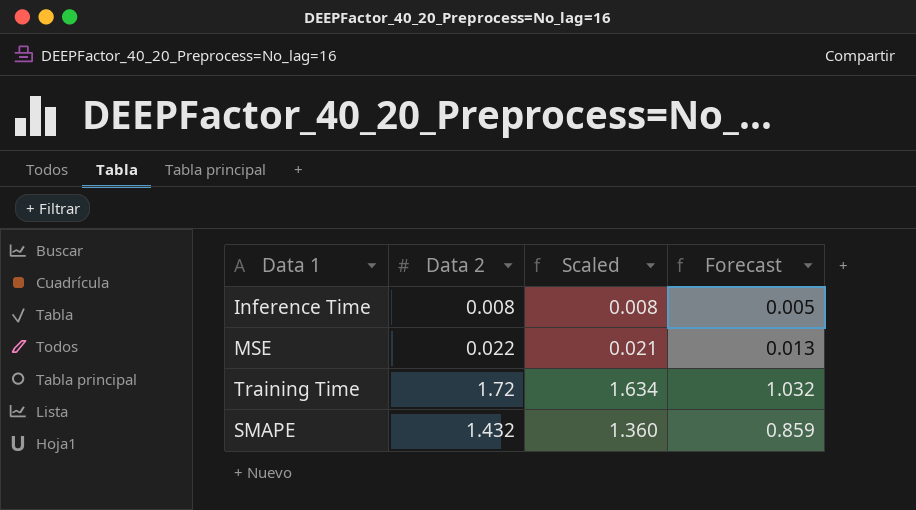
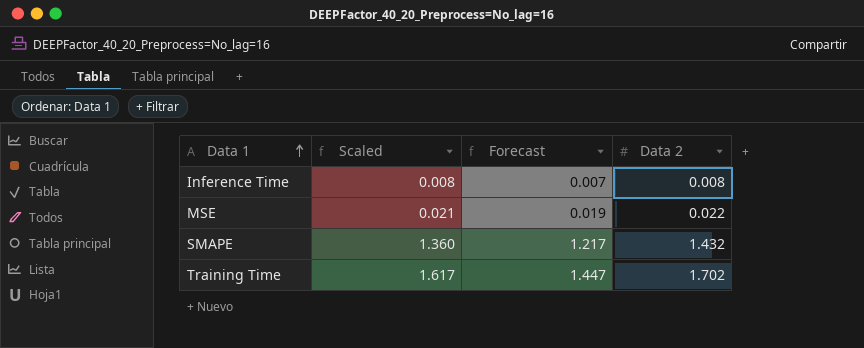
row order: none -> Data 1 ascending
column Forecast | formula: [Data 2] * 0.6 -> [Data 2] * 0.85
column Data 2 | position: 2 -> 4
Training Time | Scaled: 1.634 -> 1.617
Training Time | Data 2: 1.72 -> 1.702

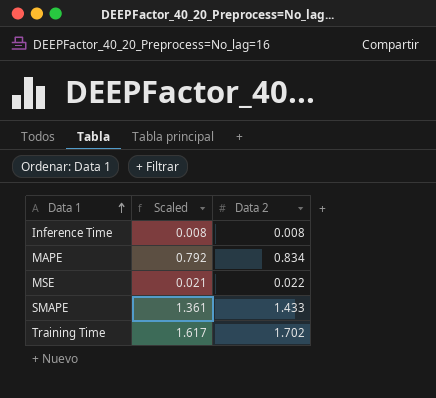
column Forecast | formula: [Data 2] * 0.85 -> none
row MAPE: none -> 0.792 | 0.834
SMAPE | Scaled: 1.360 -> 1.361
SMAPE | Data 2: 1.432 -> 1.433

